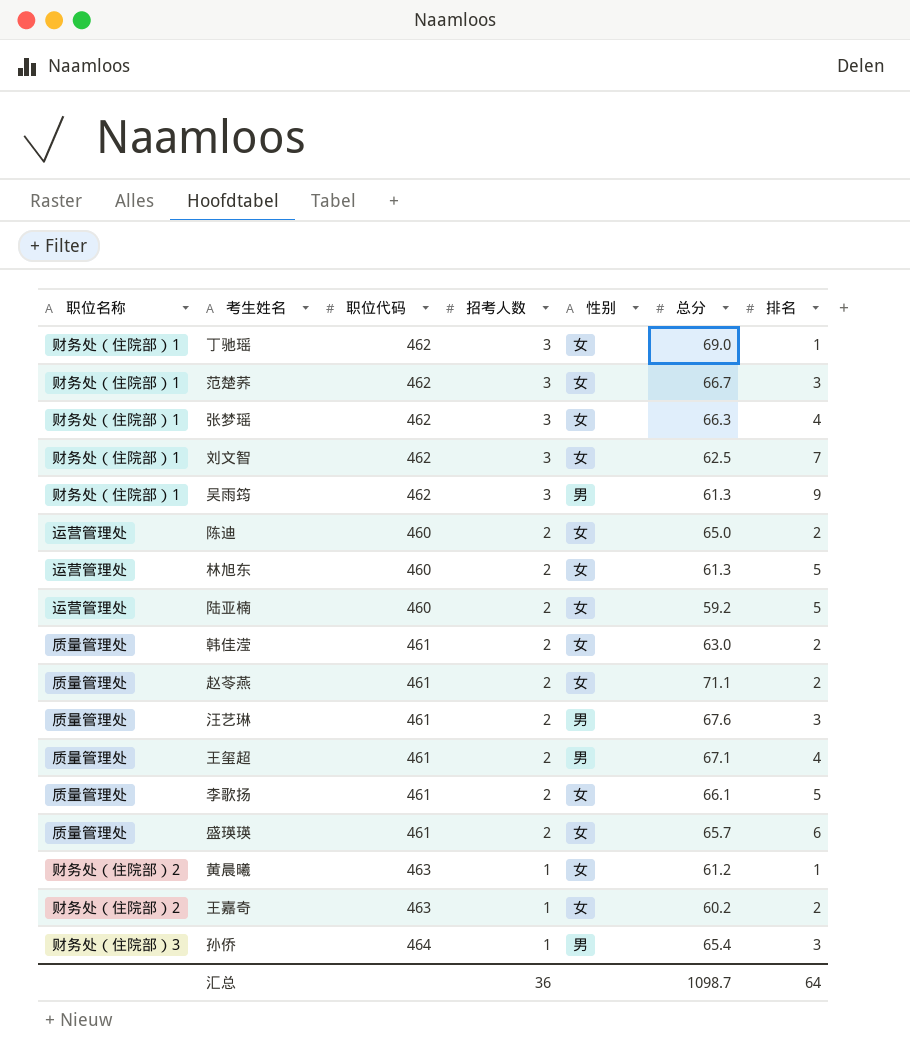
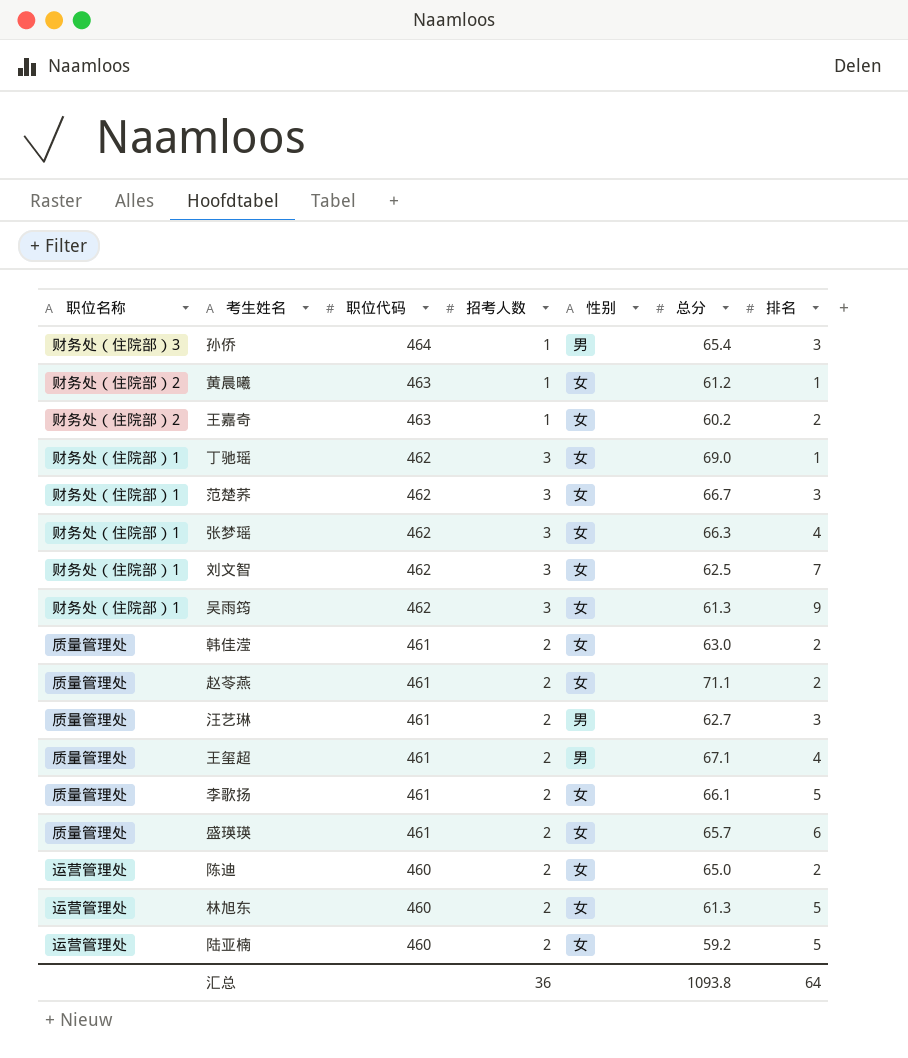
row order: 招考人数 descending -> 职位代码 descending
吴雨筠 | 性别: 男 -> 女
汪艺琳 | 总分: 67.6 -> 62.7
汇总 | 总分: 1098.7 -> 1093.8

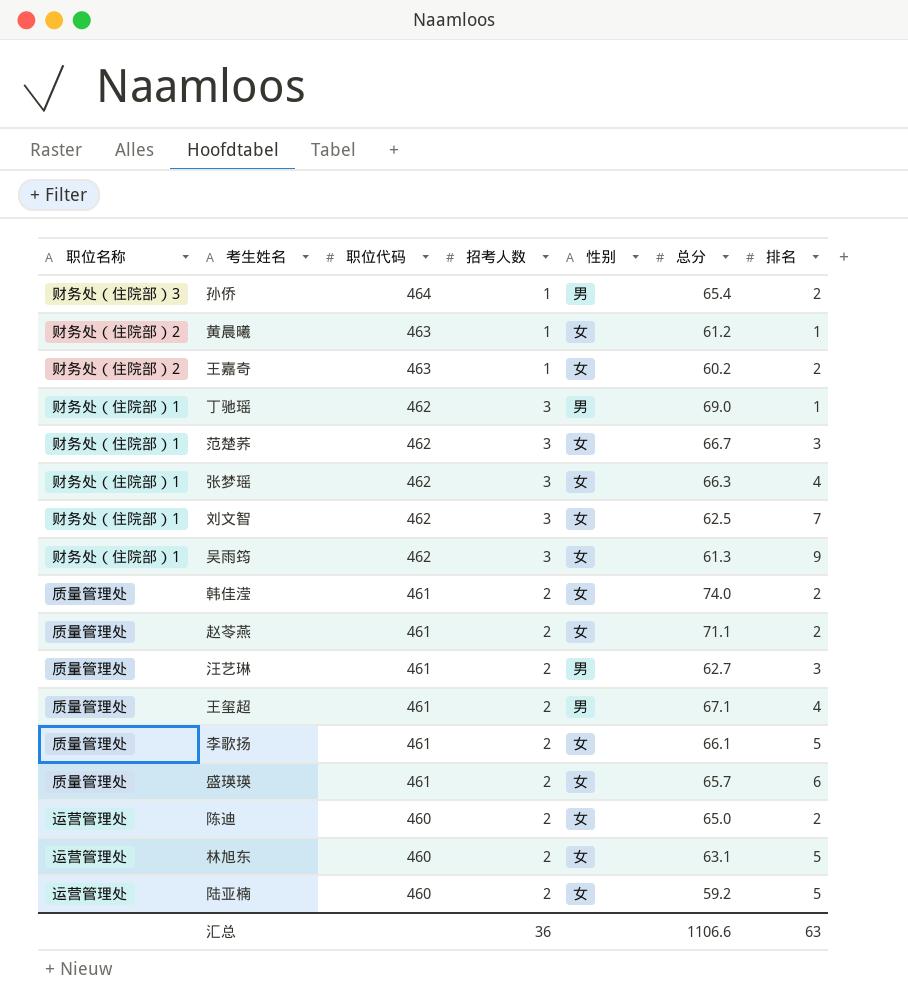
孙侨 | 排名: 3 -> 2
丁驰瑶 | 性别: 女 -> 男
韩佳滢 | 总分: 63.0 -> 74.0
林旭东 | 总分: 61.3 -> 63.1
汇总 | 总分: 1093.8 -> 1106.6
汇总 | 排名: 64 -> 63

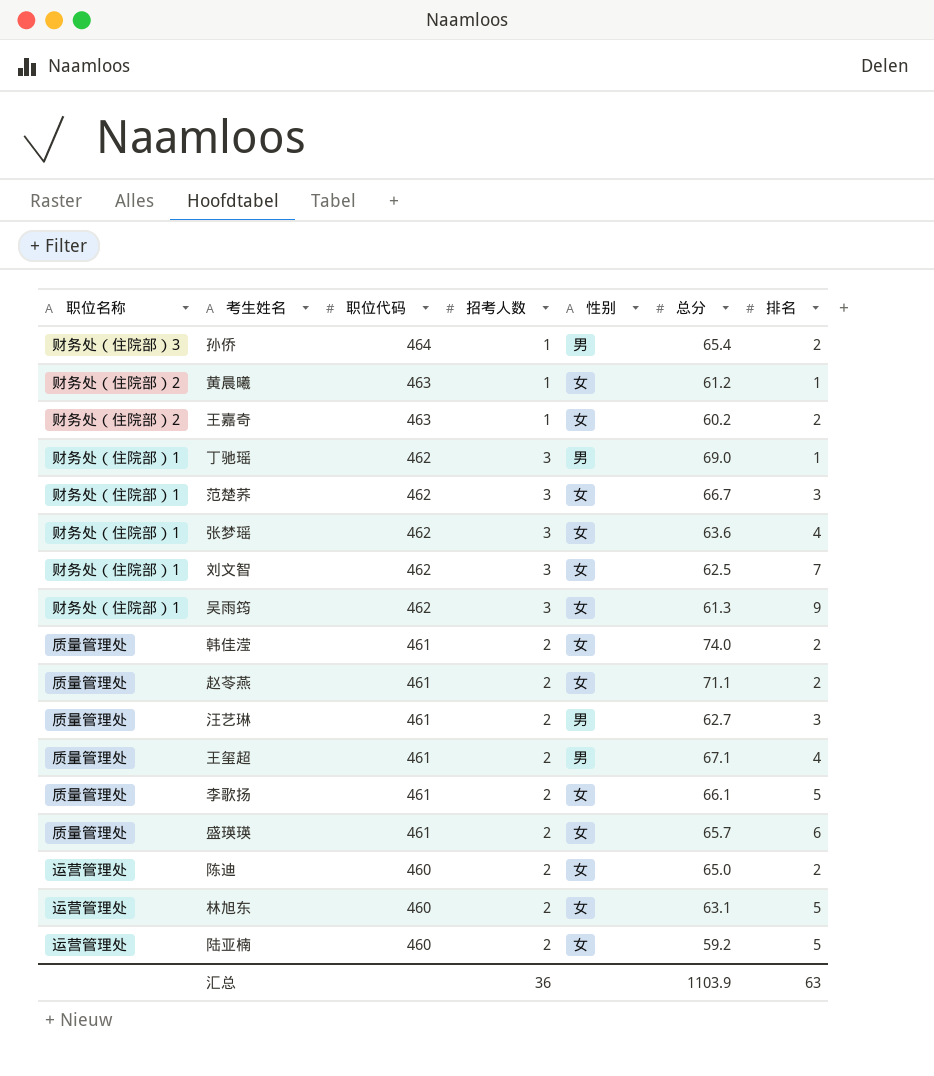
张梦瑶 | 总分: 66.3 -> 63.6
汇总 | 总分: 1106.6 -> 1103.9

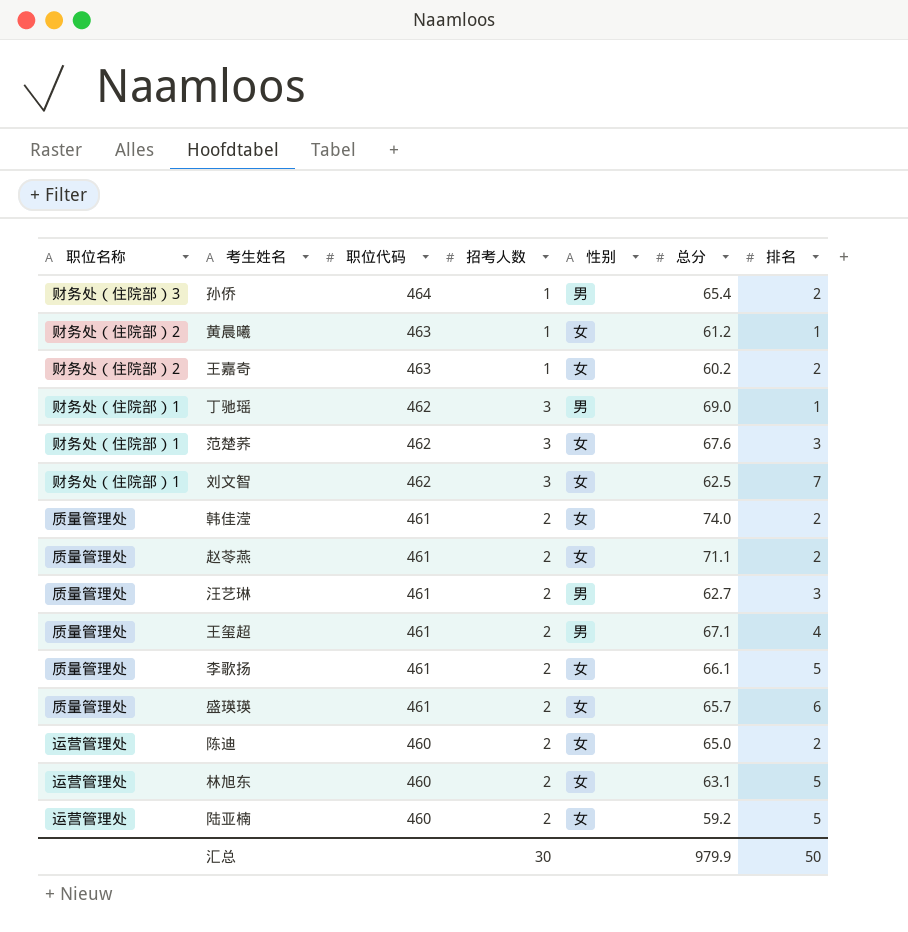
row 张梦瑶: 财务处（住院部）1 | 462 | 3 | 女 | 63.6 | 4 -> none
row 吴雨筠: 财务处（住院部）1 | 462 | 3 | 女 | 61.3 | 9 -> none
范楚荞 | 总分: 66.7 -> 67.6
汇总 | 招考人数: 36 -> 30
汇总 | 总分: 1103.9 -> 979.9
汇总 | 排名: 63 -> 50

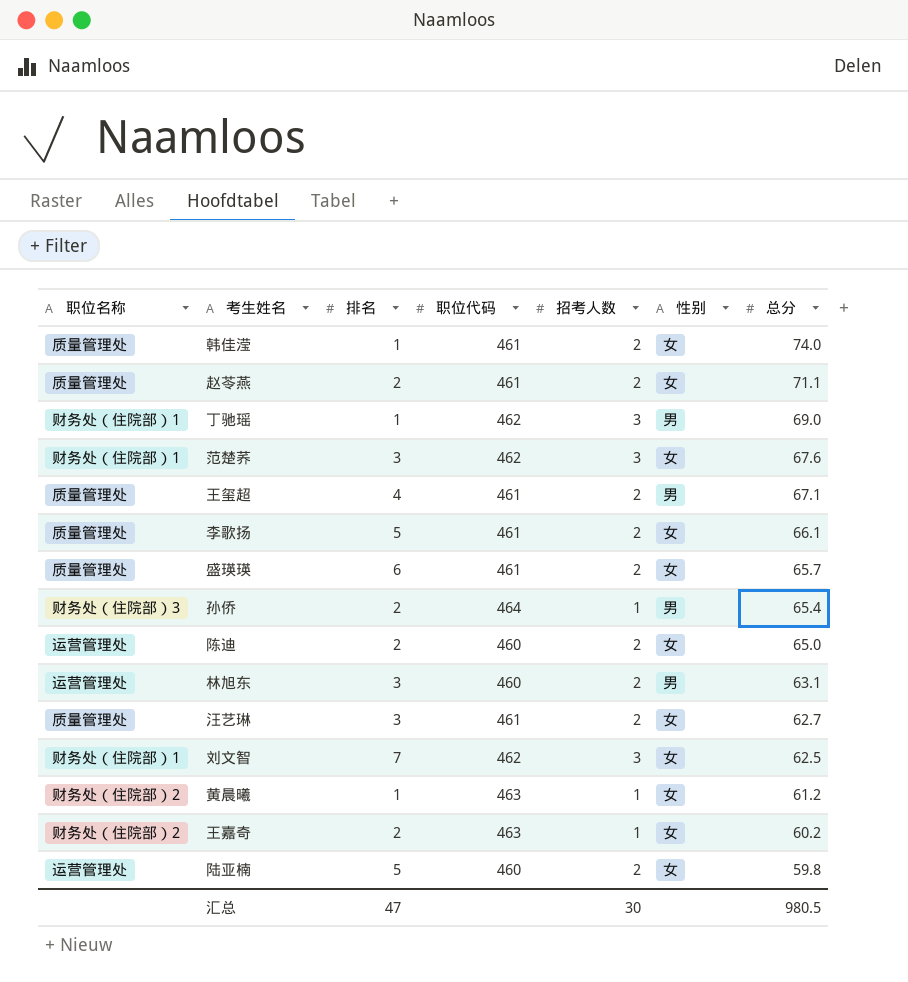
row order: 职位代码 descending -> 总分 descending
column 排名 | position: 7 -> 3
韩佳滢 | 排名: 2 -> 1
林旭东 | 排名: 5 -> 3
林旭东 | 性别: 女 -> 男
汪艺琳 | 性别: 男 -> 女
陆亚楠 | 总分: 59.2 -> 59.8
汇总 | 排名: 50 -> 47
汇总 | 总分: 979.9 -> 980.5

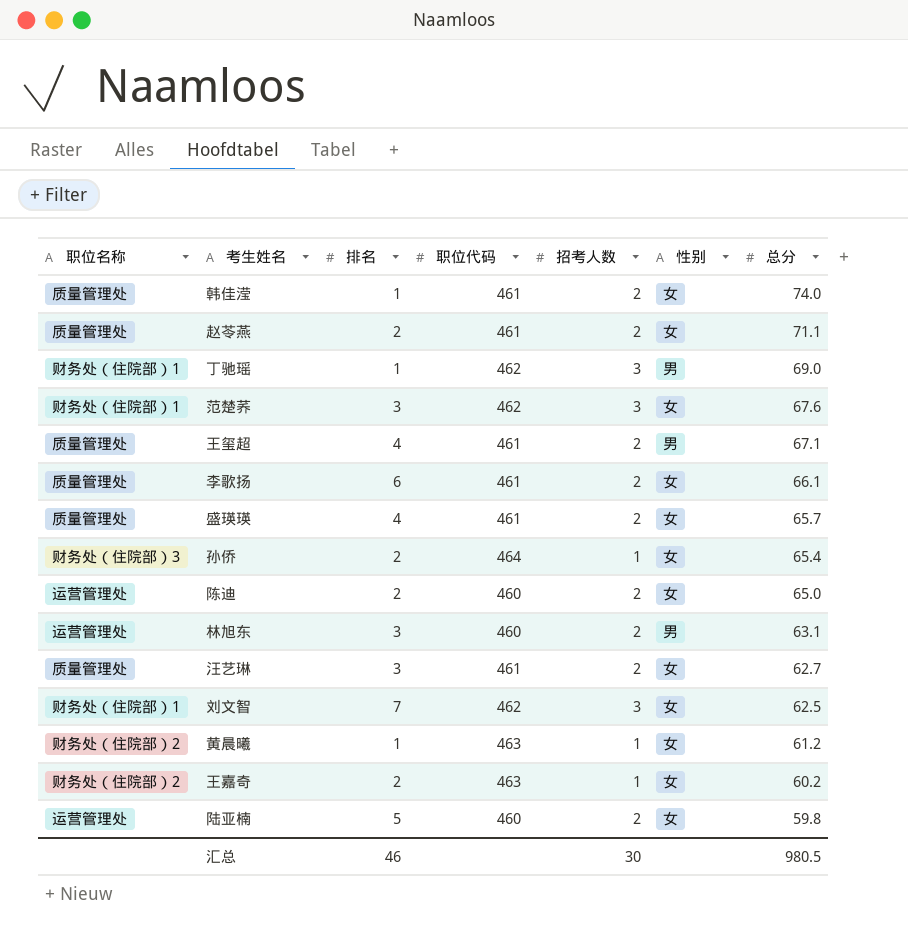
李歌扬 | 排名: 5 -> 6
盛瑛瑛 | 排名: 6 -> 4
孙侨 | 性别: 男 -> 女
汇总 | 排名: 47 -> 46

